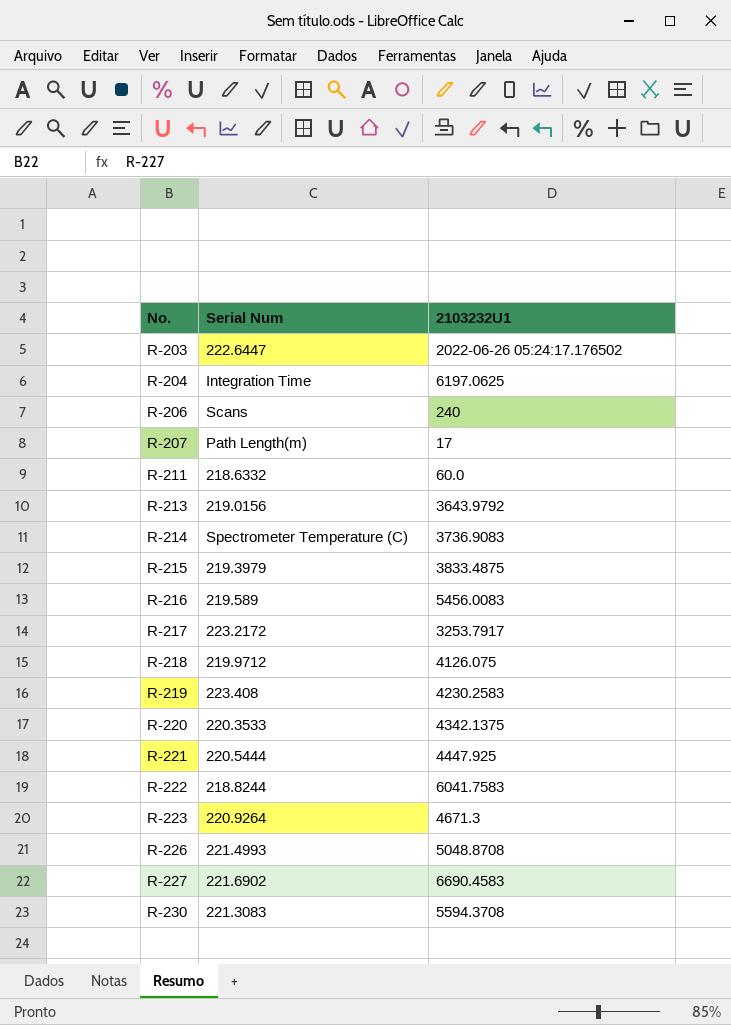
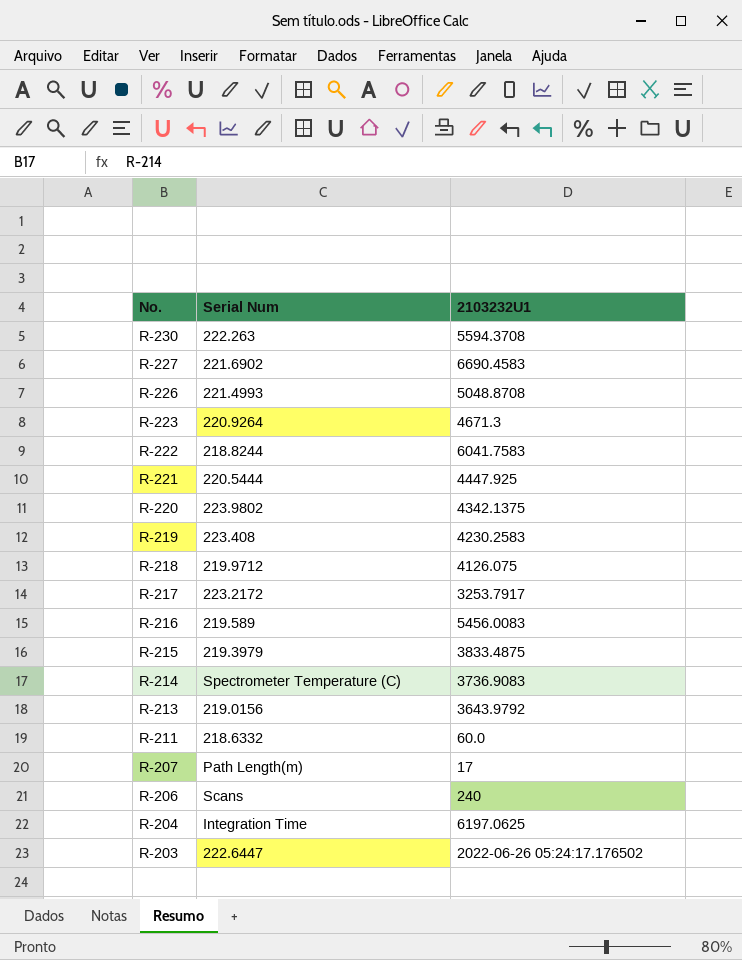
row order: No. ascending -> No. descending
R-230 | Serial Num: 221.3083 -> 222.263
R-220 | Serial Num: 220.3533 -> 223.9802

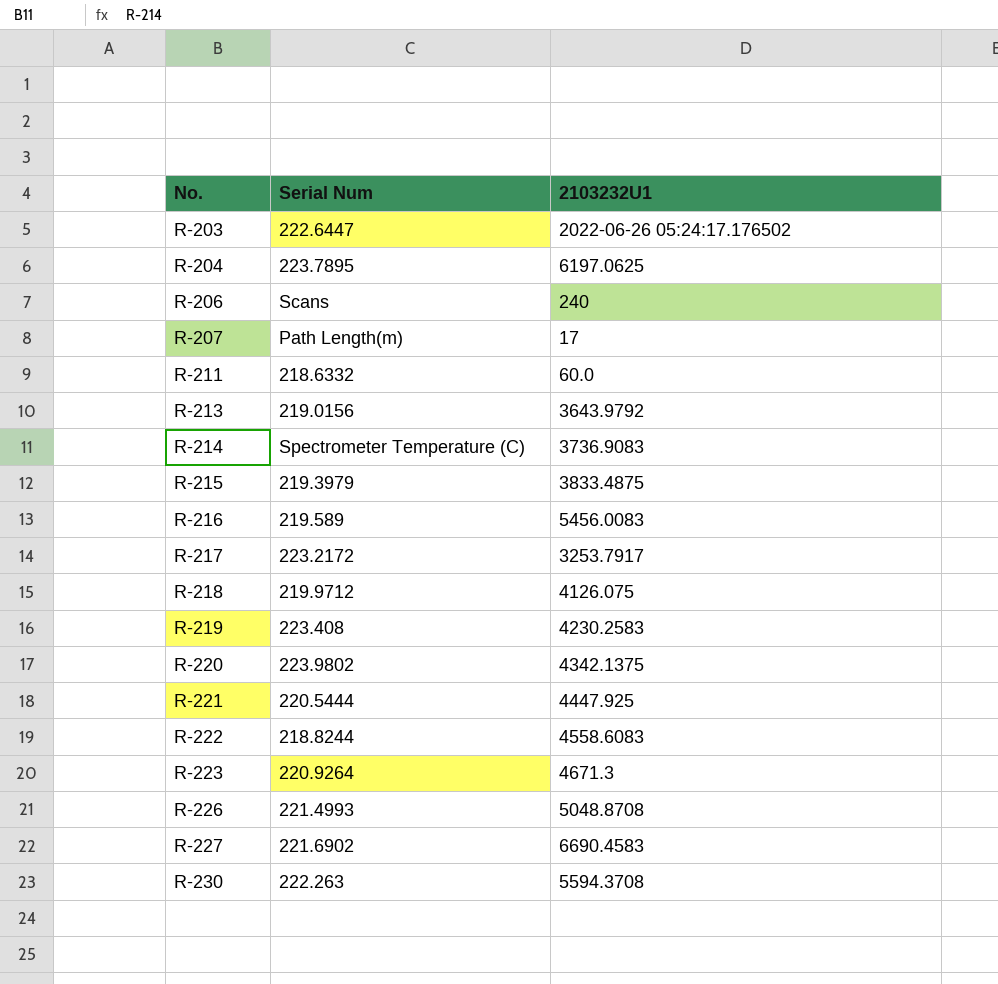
row order: No. descending -> No. ascending
R-204 | Serial Num: Integration Time -> 223.7895
R-222 | 2103232U1: 6041.7583 -> 4558.6083

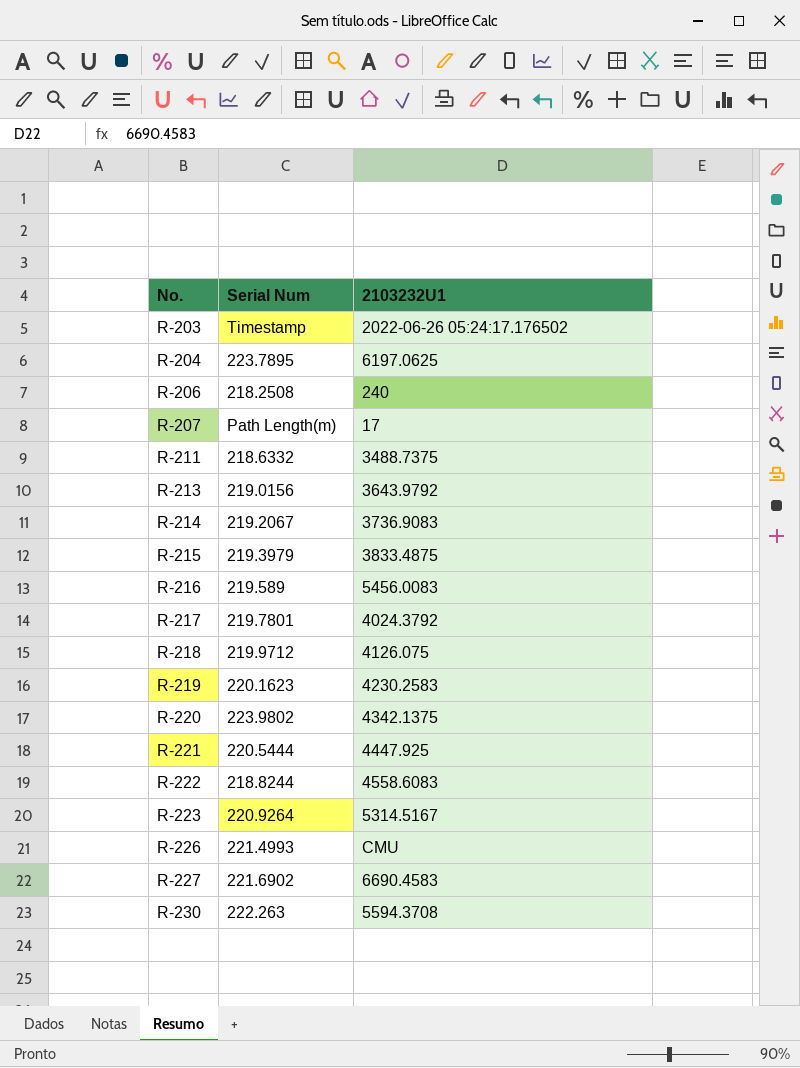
R-203 | Serial Num: 222.6447 -> Timestamp
R-206 | Serial Num: Scans -> 218.2508
R-211 | 2103232U1: 60.0 -> 3488.7375
R-214 | Serial Num: Spectrometer Temperature (C) -> 219.2067
R-217 | Serial Num: 223.2172 -> 219.7801
R-217 | 2103232U1: 3253.7917 -> 4024.3792
R-219 | Serial Num: 223.408 -> 220.1623
R-223 | 2103232U1: 4671.3 -> 5314.5167
R-226 | 2103232U1: 5048.8708 -> CMU

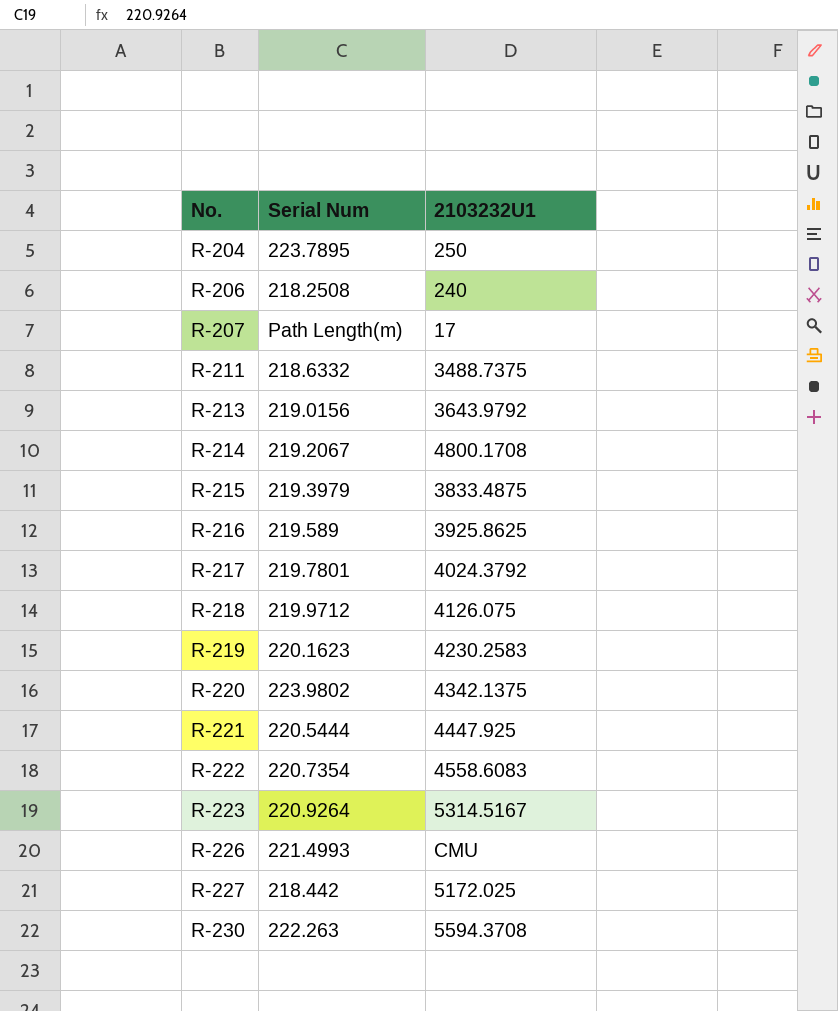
row R-203: Timestamp | 2022-06-26 05:24:17.176502 -> none
R-204 | 2103232U1: 6197.0625 -> 250
R-214 | 2103232U1: 3736.9083 -> 4800.1708
R-216 | 2103232U1: 5456.0083 -> 3925.8625
R-222 | Serial Num: 218.8244 -> 220.7354
R-227 | Serial Num: 221.6902 -> 218.442
R-227 | 2103232U1: 6690.4583 -> 5172.025

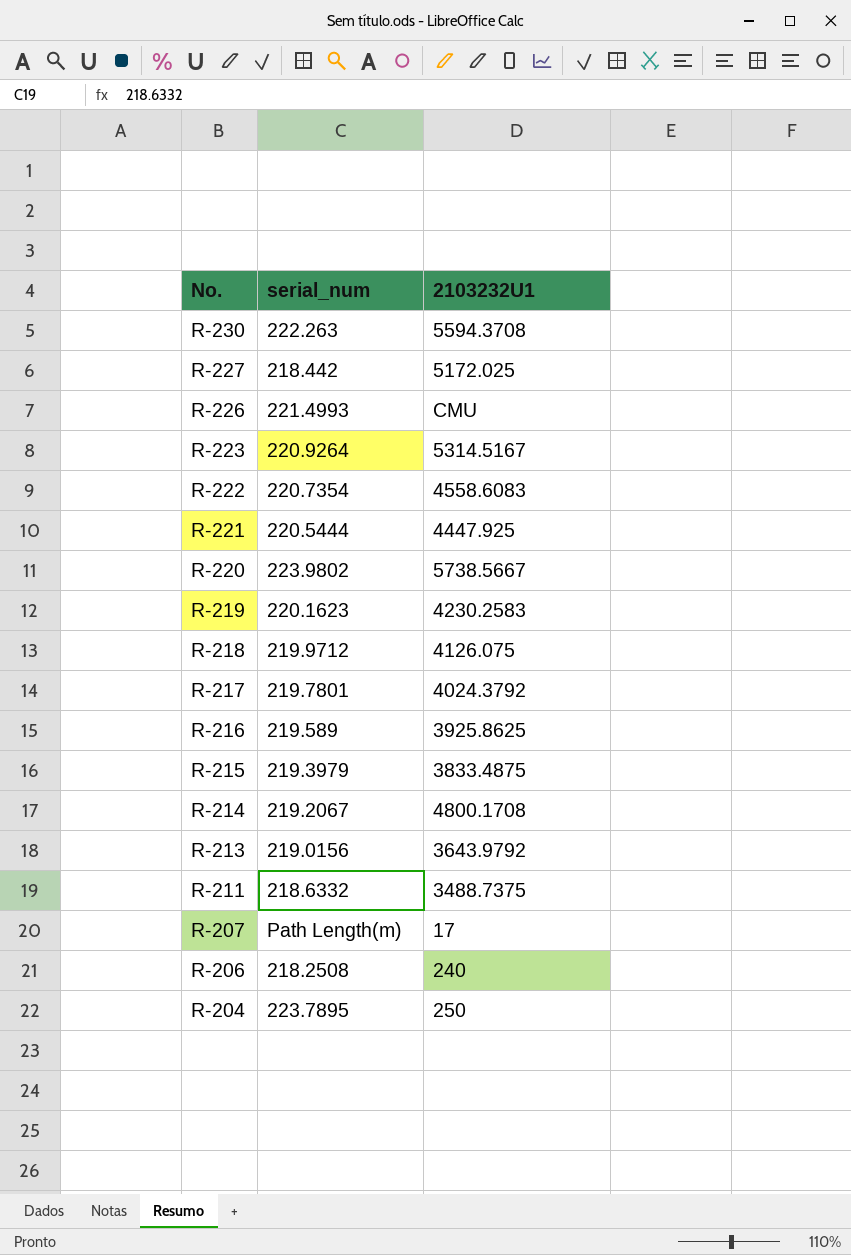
row order: No. ascending -> No. descending
column name: Serial Num -> serial_num
R-220 | 2103232U1: 4342.1375 -> 5738.5667

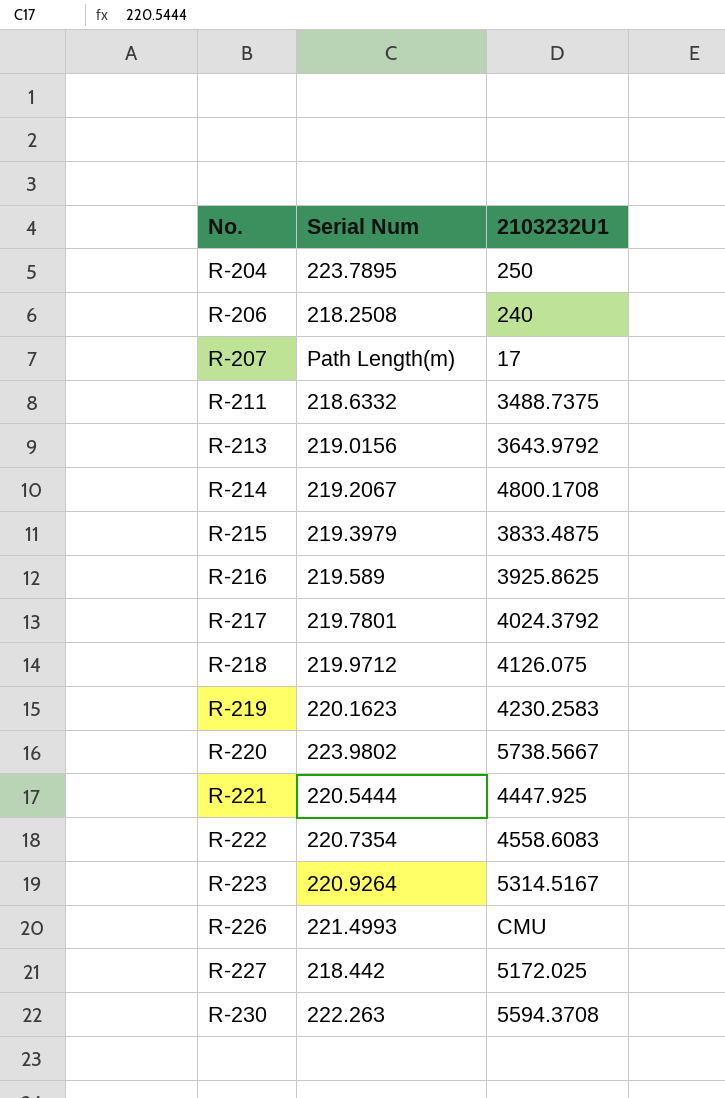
row order: No. descending -> No. ascending
column name: serial_num -> Serial Num

